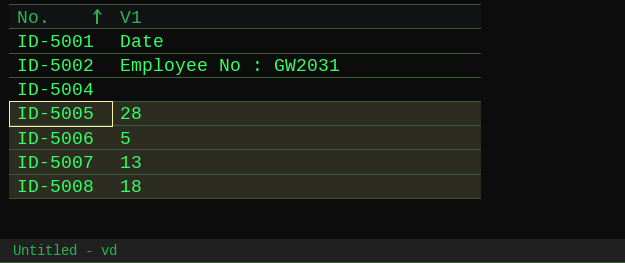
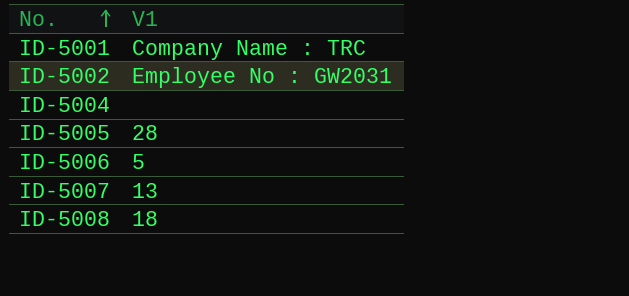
ID-5001 | V1: Date -> Company Name : TRC

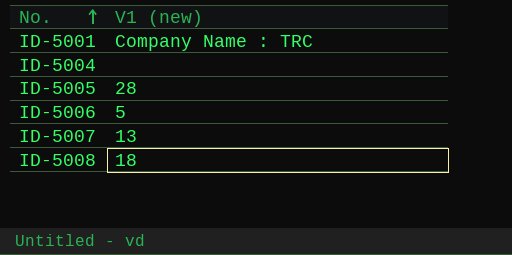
column name: V1 -> V1 (new)
row ID-5002: Employee No : GW2031 -> none

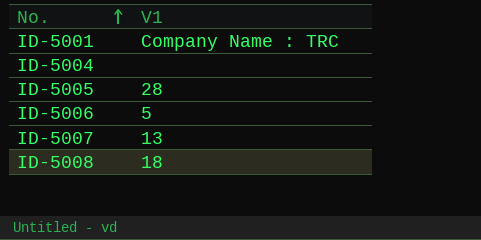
column name: V1 (new) -> V1

